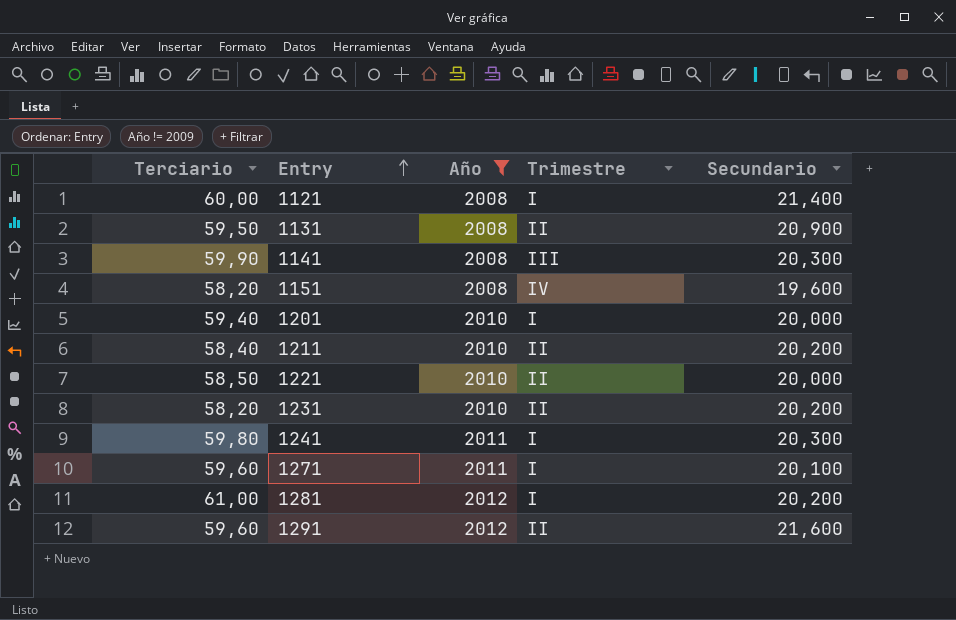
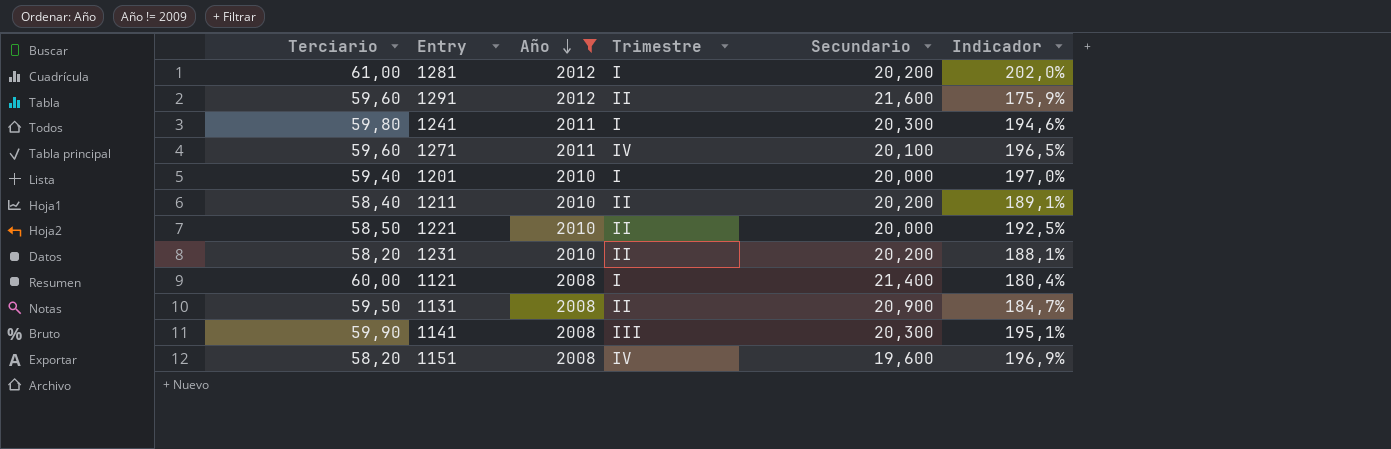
row order: Entry ascending -> Año descending
column Indicador | formula: none -> ([Terciario] - [Secundario]) / [Secundario]
1271 | Trimestre: I -> IV

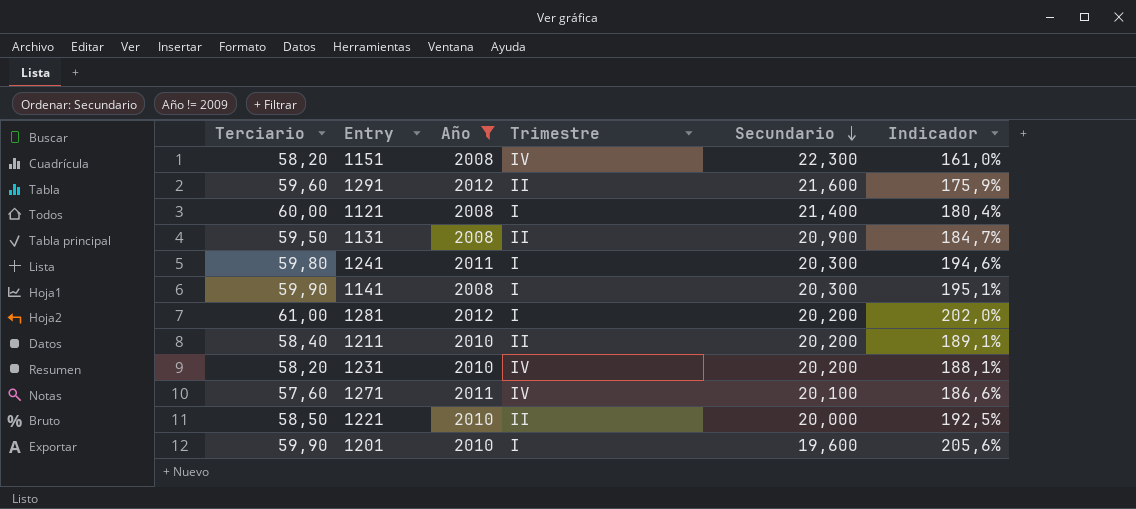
row order: Año descending -> Secundario descending
1151 | Secundario: 19,600 -> 22,300
1151 | Indicador: 196,9% -> 161,0%
1141 | Trimestre: III -> I
1231 | Trimestre: II -> IV
1271 | Terciario: 59,60 -> 57,60
1271 | Indicador: 196,5% -> 186,6%
1201 | Terciario: 59,40 -> 59,90
1201 | Secundario: 20,000 -> 19,600
1201 | Indicador: 197,0% -> 205,6%

